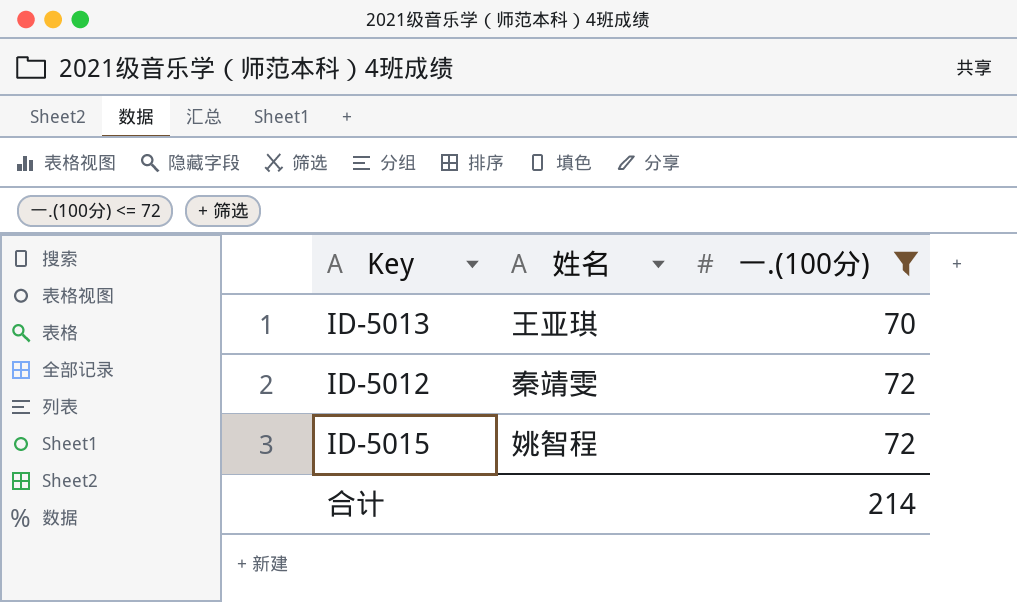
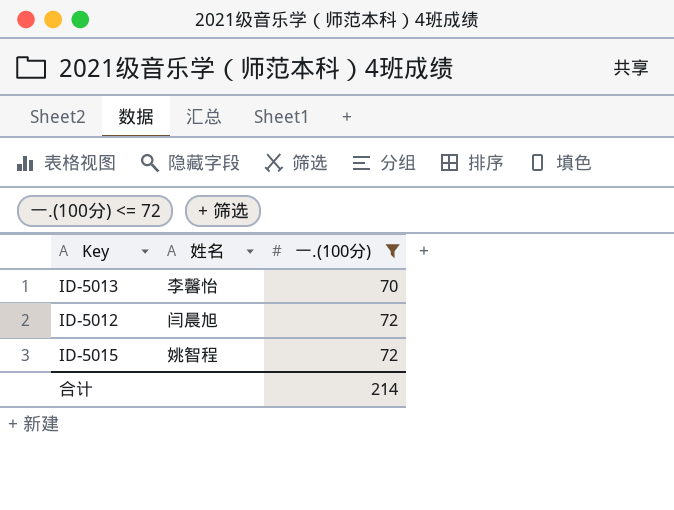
ID-5013 | 姓名: 王亚琪 -> 李馨怡
ID-5012 | 姓名: 秦靖雯 -> 闫晨旭

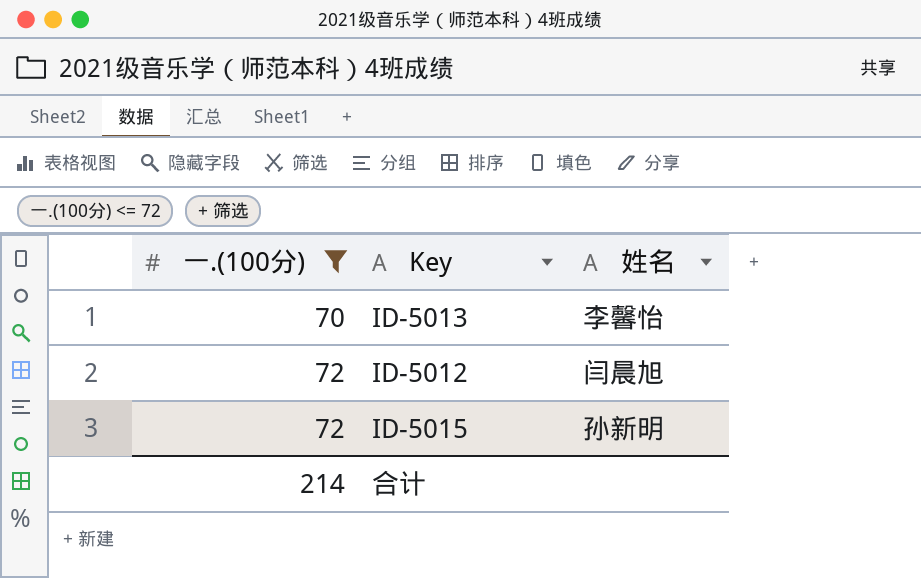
column 一.(100分) | position: 3 -> 1
ID-5015 | 姓名: 姚智程 -> 孙新明

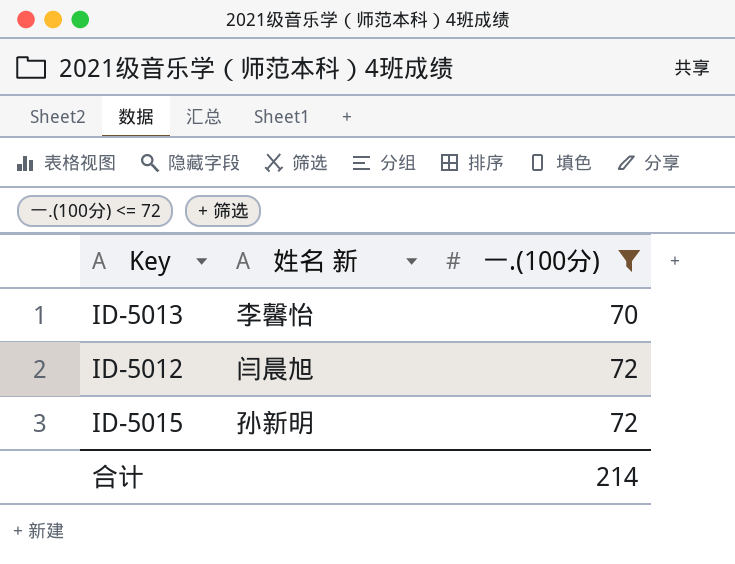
column name: 姓名 -> 姓名 新
column 一.(100分) | position: 1 -> 3

